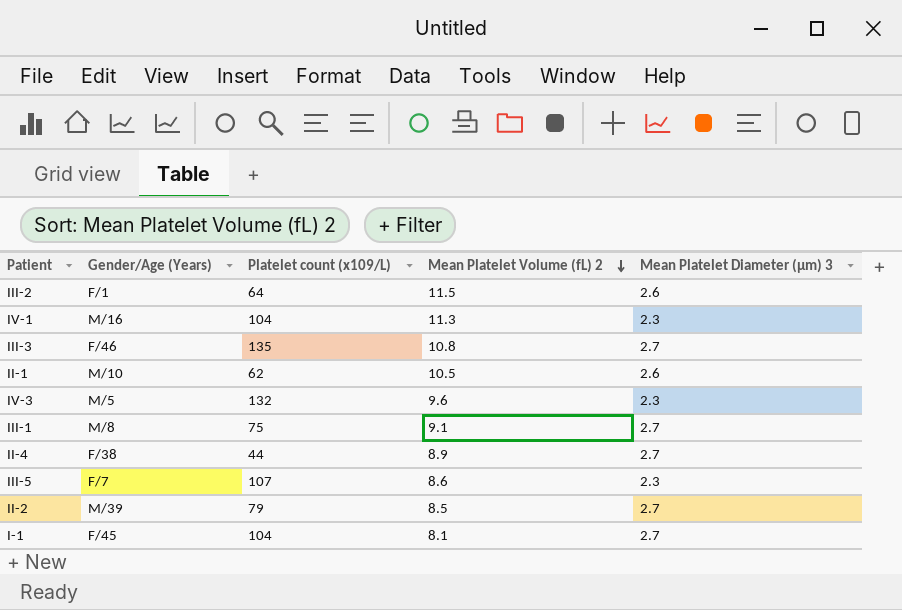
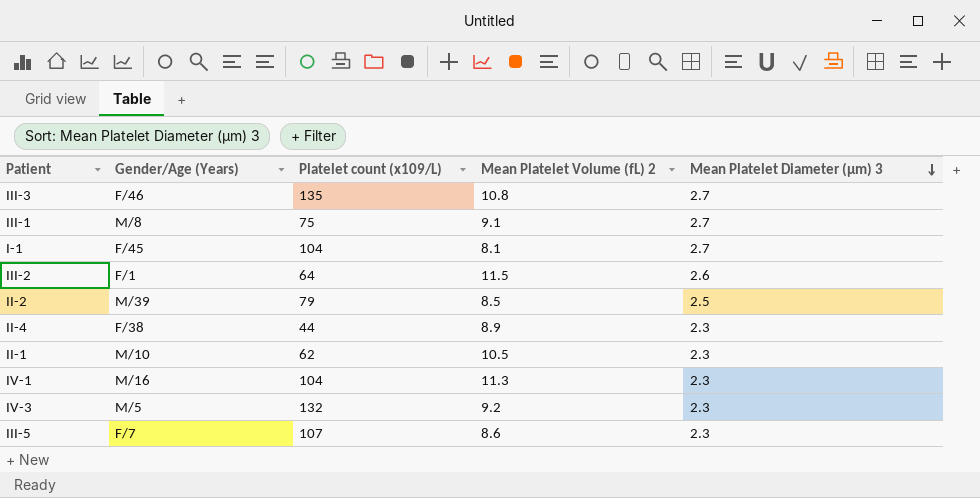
row order: Mean Platelet Volume (fL) 2 descending -> Mean Platelet Diameter (µm) 3 descending
II-2 | Mean Platelet Diameter (µm) 3: 2.7 -> 2.5
II-4 | Mean Platelet Diameter (µm) 3: 2.7 -> 2.3
II-1 | Mean Platelet Diameter (µm) 3: 2.6 -> 2.3
IV-3 | Mean Platelet Volume (fL) 2: 9.6 -> 9.2

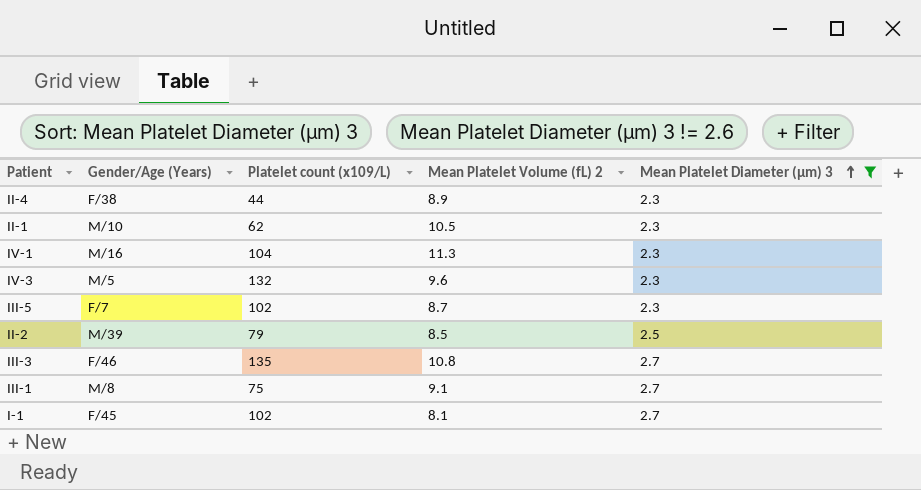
filter: none -> Mean Platelet Diameter (µm) 3 != 2.6
row order: Mean Platelet Diameter (µm) 3 descending -> Mean Platelet Diameter (µm) 3 ascending
IV-3 | Mean Platelet Volume (fL) 2: 9.2 -> 9.6
III-5 | Platelet count (x109/L): 107 -> 102
III-5 | Mean Platelet Volume (fL) 2: 8.6 -> 8.7
I-1 | Platelet count (x109/L): 104 -> 102

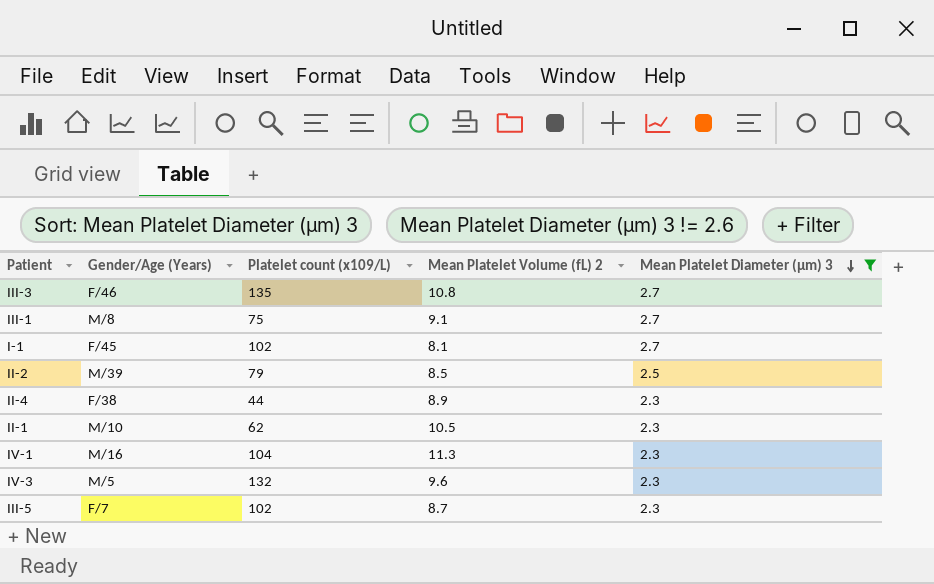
row order: Mean Platelet Diameter (µm) 3 ascending -> Mean Platelet Diameter (µm) 3 descending

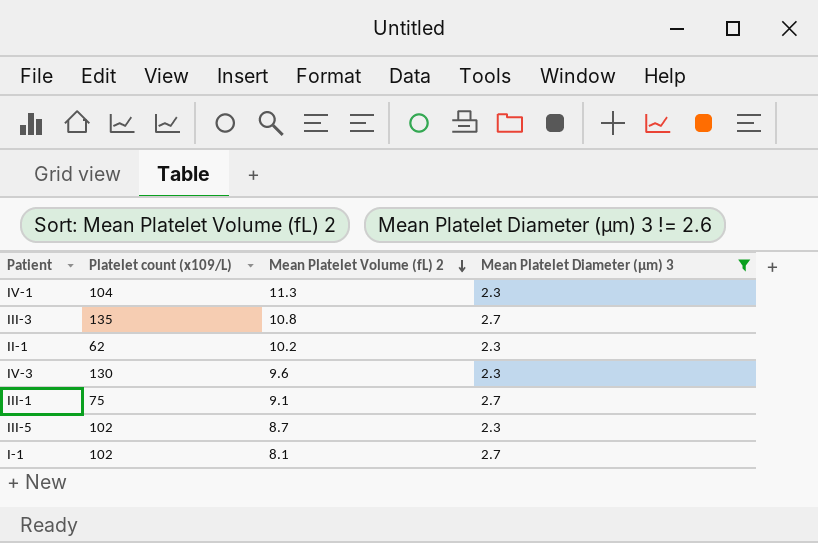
row order: Mean Platelet Diameter (µm) 3 descending -> Mean Platelet Volume (fL) 2 descending
column Gender/Age (Years) | position: 2 -> none
row II-2: M/39 | 79 | 8.5 | 2.5 -> none
row II-4: F/38 | 44 | 8.9 | 2.3 -> none
II-1 | Mean Platelet Volume (fL) 2: 10.5 -> 10.2
IV-3 | Platelet count (x109/L): 132 -> 130

